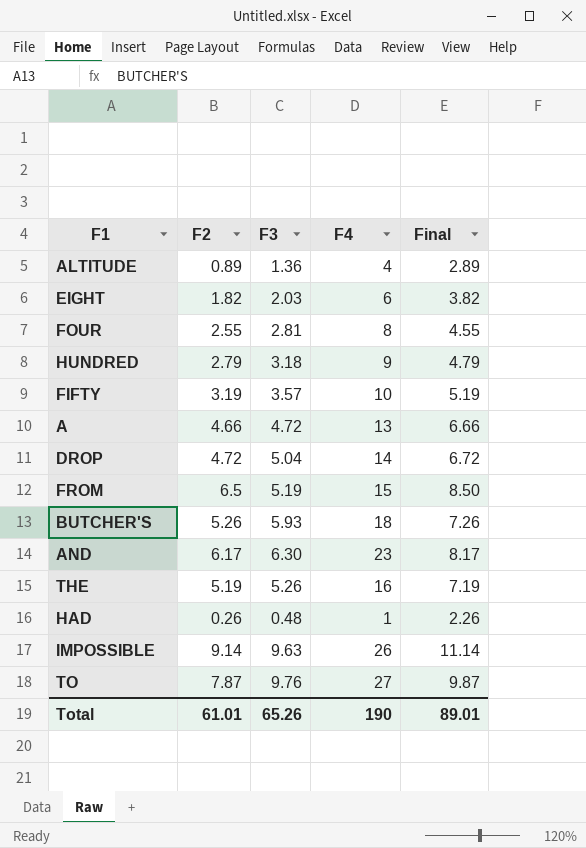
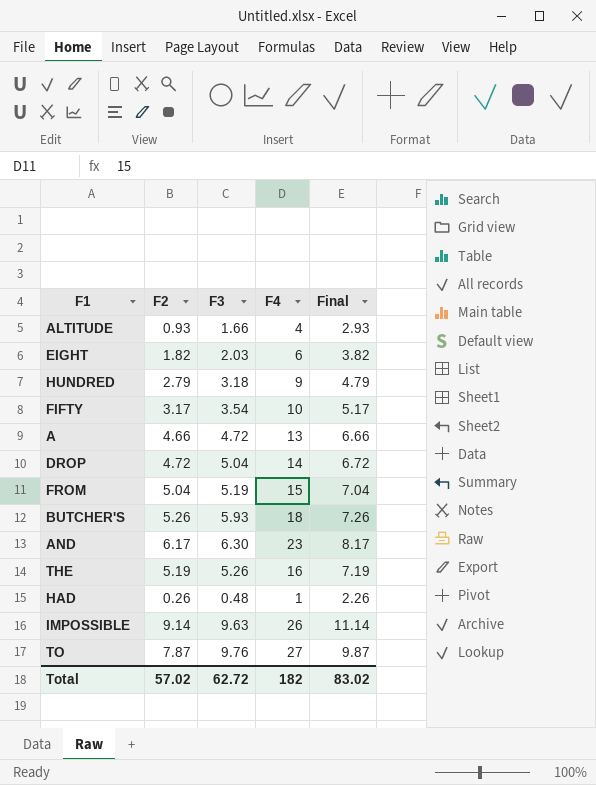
row FOUR: 2.55 | 2.81 | 8 | 4.55 -> none
ALTITUDE | F2: 0.89 -> 0.93
ALTITUDE | F3: 1.36 -> 1.66
ALTITUDE | Final: 2.89 -> 2.93
FIFTY | F2: 3.19 -> 3.17
FIFTY | F3: 3.57 -> 3.54
FIFTY | Final: 5.19 -> 5.17
FROM | F2: 6.5 -> 5.04
FROM | Final: 8.50 -> 7.04
Total | F2: 61.01 -> 57.02
Total | F3: 65.26 -> 62.72
Total | F4: 190 -> 182
Total | Final: 89.01 -> 83.02

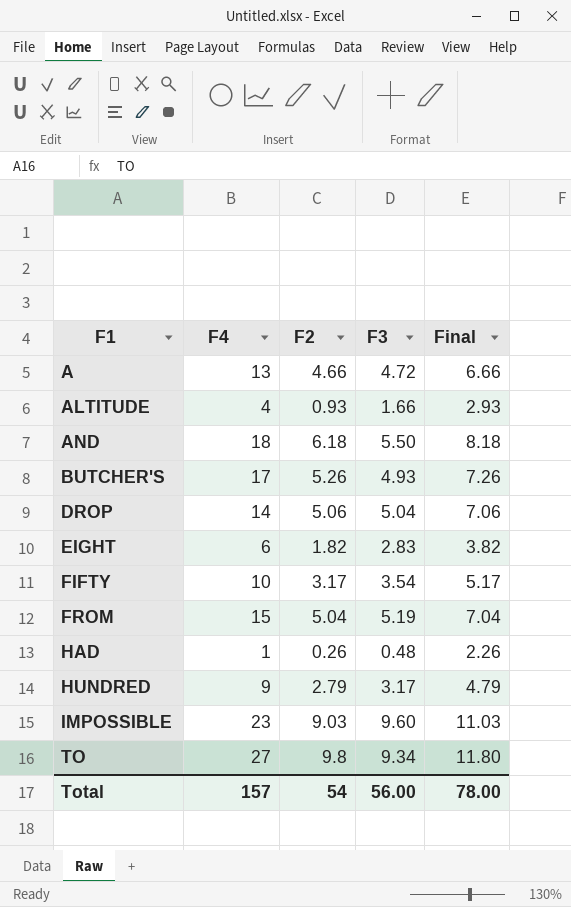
row order: none -> F1 ascending
column F4 | position: 4 -> 2
row THE: 5.19 | 5.26 | 16 | 7.19 -> none
AND | F4: 23 -> 18
AND | F2: 6.17 -> 6.18
AND | F3: 6.30 -> 5.50
AND | Final: 8.17 -> 8.18
BUTCHER'S | F4: 18 -> 17
BUTCHER'S | F3: 5.93 -> 4.93
DROP | F2: 4.72 -> 5.06
DROP | Final: 6.72 -> 7.06
EIGHT | F3: 2.03 -> 2.83
HUNDRED | F3: 3.18 -> 3.17
IMPOSSIBLE | F4: 26 -> 23
IMPOSSIBLE | F2: 9.14 -> 9.03
IMPOSSIBLE | F3: 9.63 -> 9.60
IMPOSSIBLE | Final: 11.14 -> 11.03
TO | F2: 7.87 -> 9.8
TO | F3: 9.76 -> 9.34
TO | Final: 9.87 -> 11.80
Total | F4: 182 -> 157
Total | F2: 57.02 -> 54
Total | F3: 62.72 -> 56.00
Total | Final: 83.02 -> 78.00

